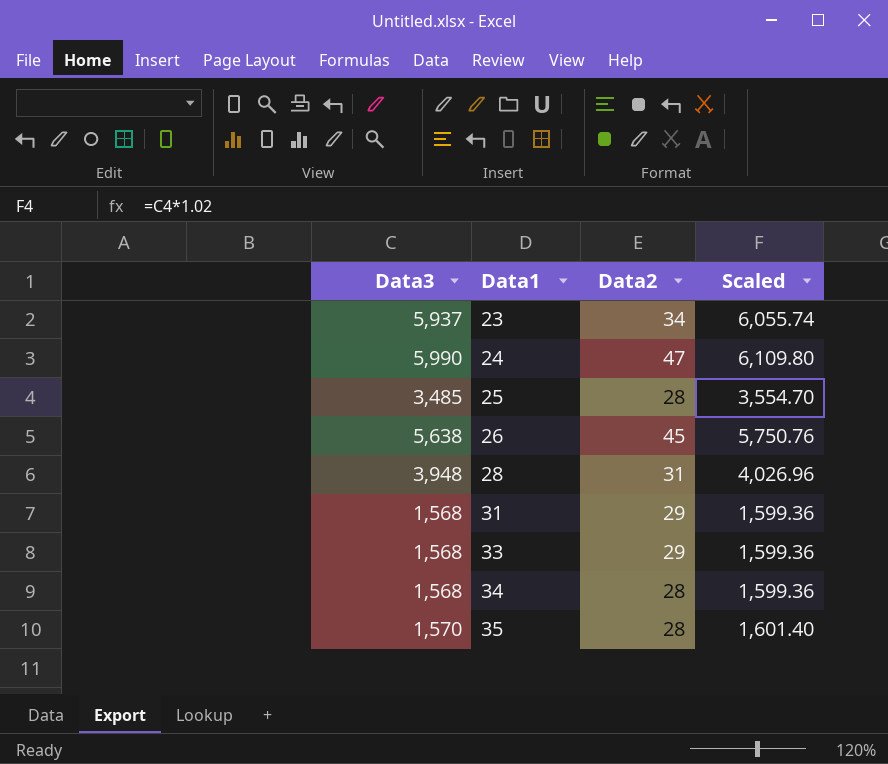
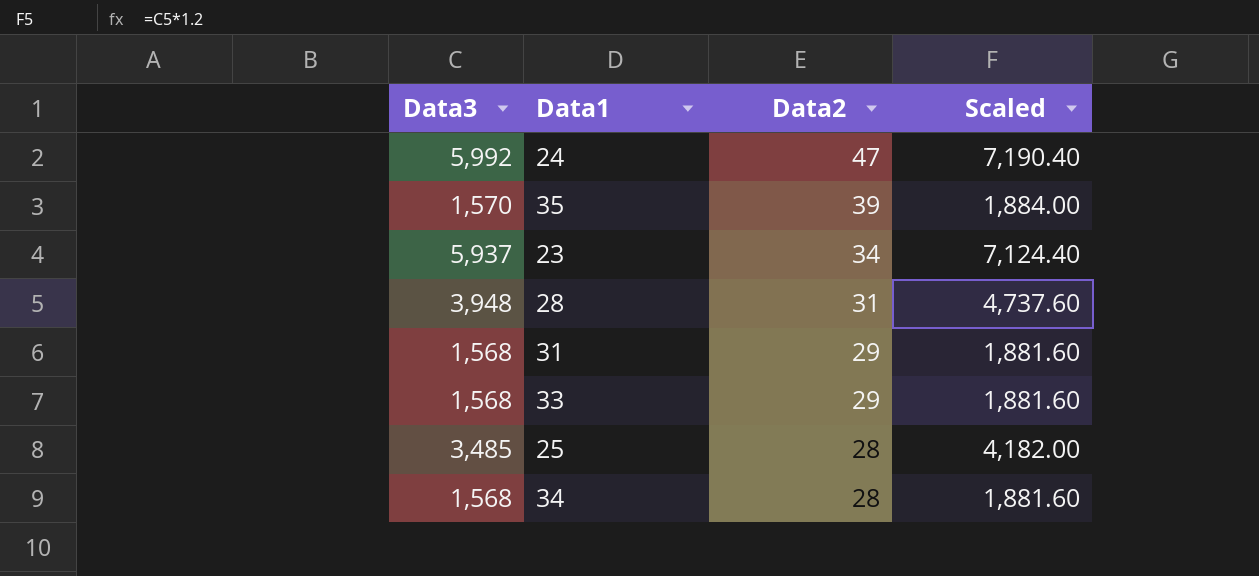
row order: Data1 ascending -> Data2 descending
column Scaled | formula: [Data3] * 1.02 -> [Data3] * 1.2
row 26: 5,638 | 45 | 5,750.76 -> none
24 | Data3: 5,990 -> 5,992
35 | Data2: 28 -> 39

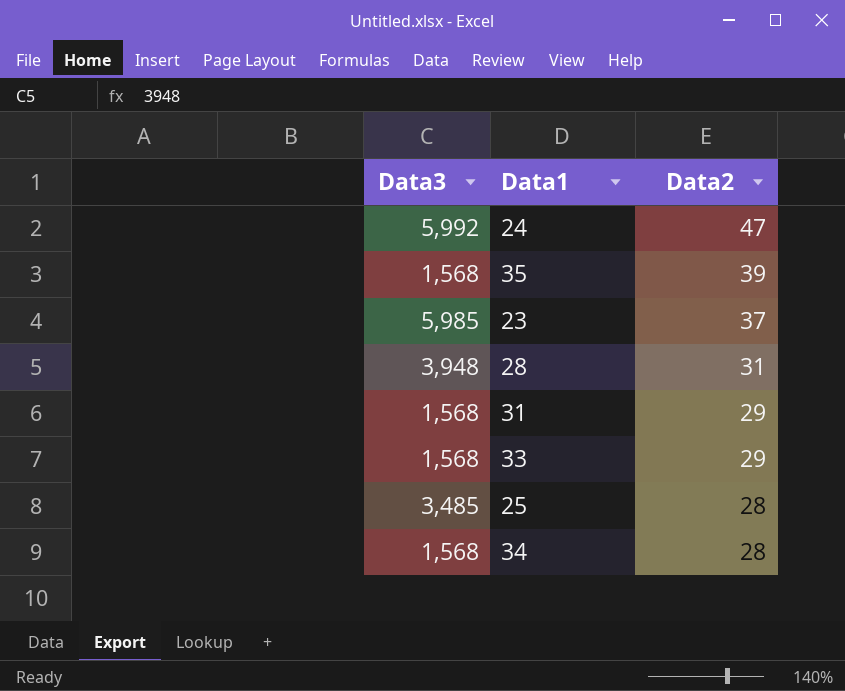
column Scaled | formula: [Data3] * 1.2 -> none
35 | Data3: 1,570 -> 1,568
23 | Data3: 5,937 -> 5,985
23 | Data2: 34 -> 37

